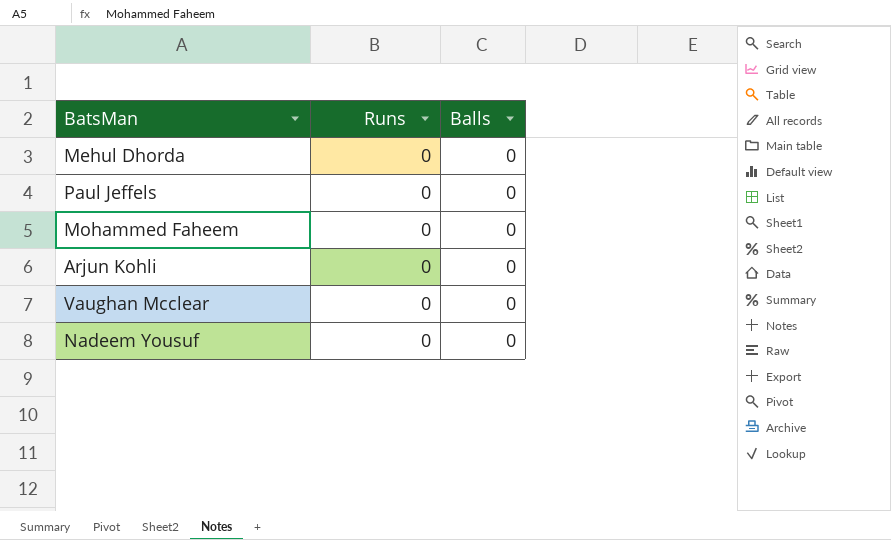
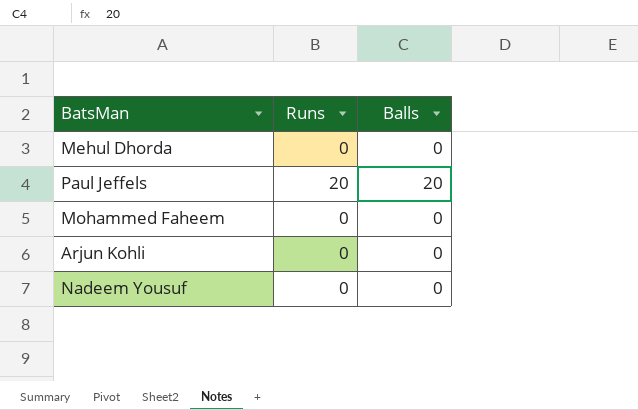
row Vaughan Mcclear: 0 | 0 -> none
Paul Jeffels | Runs: 0 -> 20
Paul Jeffels | Balls: 0 -> 20

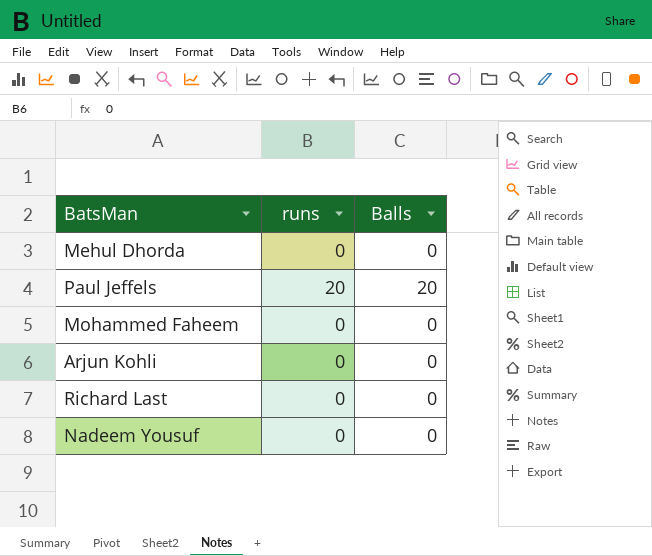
column name: Runs -> runs
row Richard Last: none -> 0 | 0

